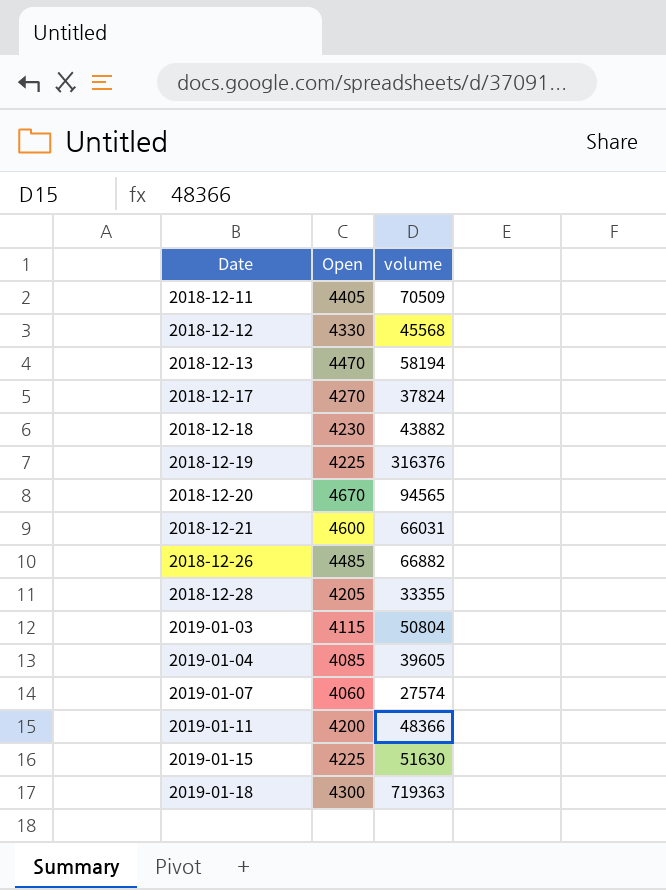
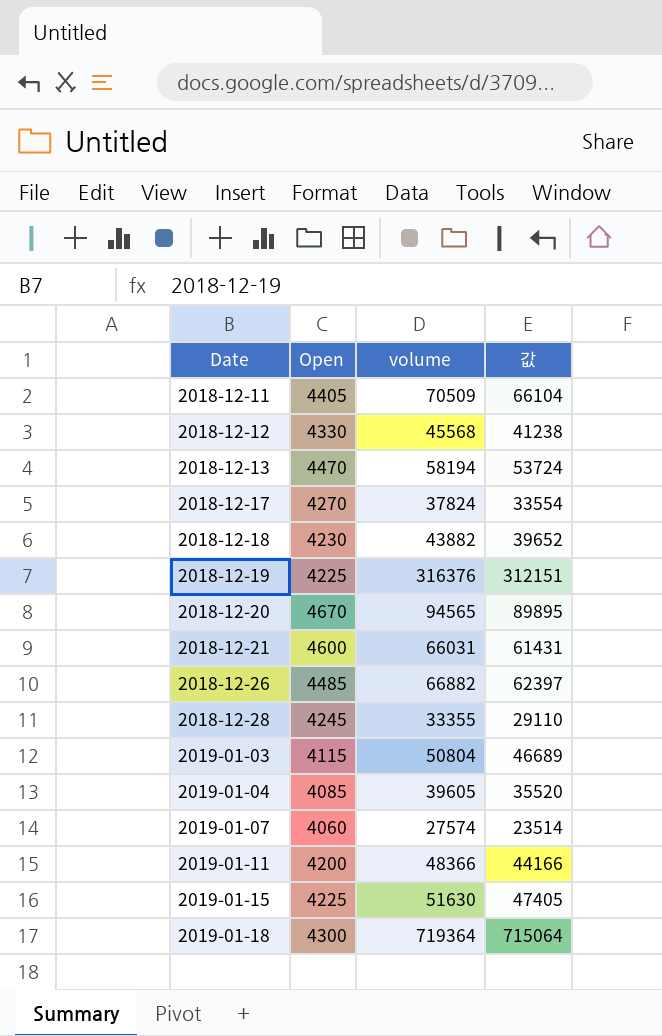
column 값 | formula: none -> [volume] - [Open]
2018-12-28 | Open: 4205 -> 4245
2019-01-18 | volume: 719363 -> 719364

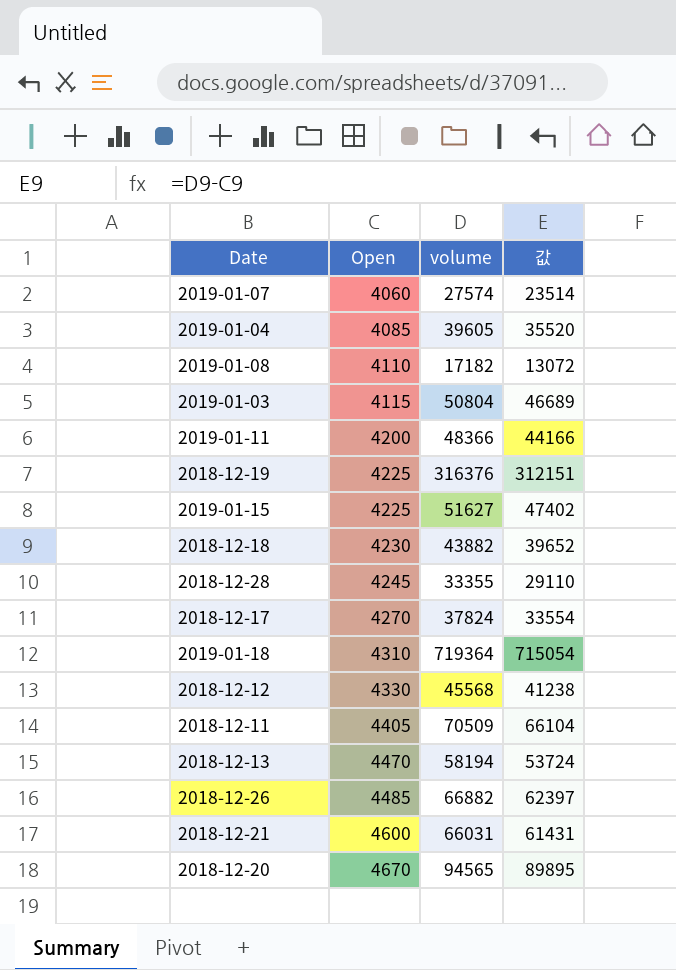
row order: Date ascending -> Open ascending
row 2019-01-08: none -> 4110 | 17182 | 13072
2019-01-15 | volume: 51630 -> 51627
2019-01-15 | 값: 47405 -> 47402
2019-01-18 | Open: 4300 -> 4310
2019-01-18 | 값: 715064 -> 715054

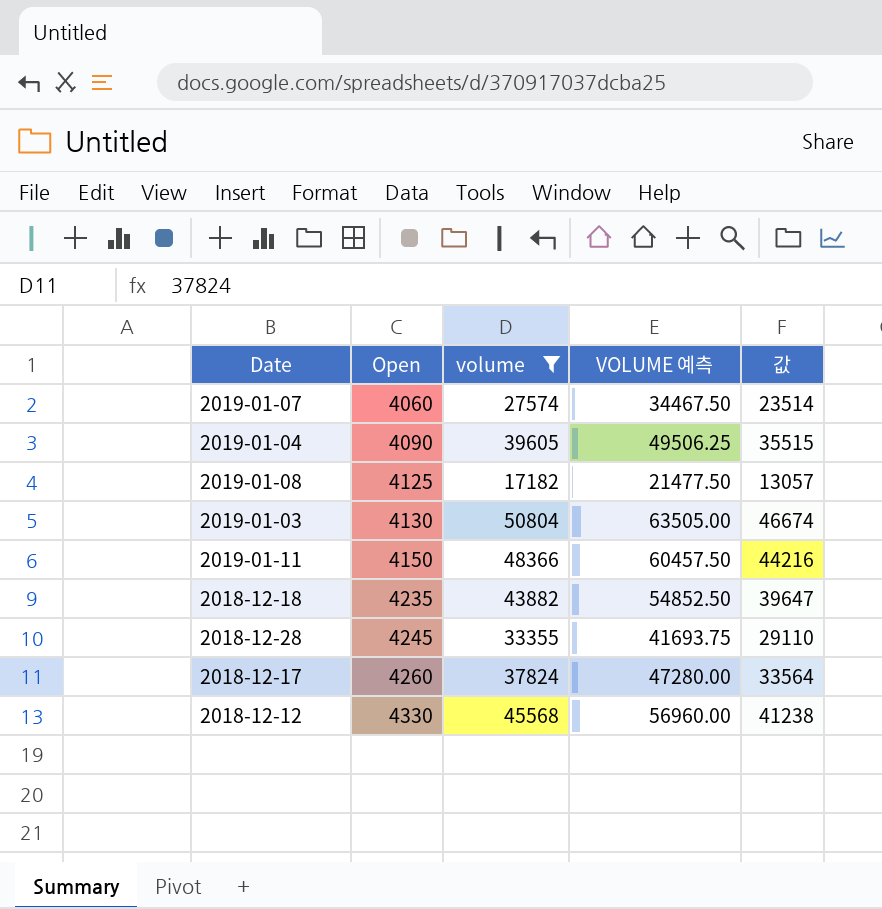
filter: none -> volume <= 50804
column VOLUME 예측 | formula: none -> [volume] * 1.25
2019-01-04 | Open: 4085 -> 4090
2019-01-04 | 값: 35520 -> 35515
2019-01-08 | Open: 4110 -> 4125
2019-01-08 | 값: 13072 -> 13057
2019-01-03 | Open: 4115 -> 4130
2019-01-03 | 값: 46689 -> 46674
2019-01-11 | Open: 4200 -> 4150
2019-01-11 | 값: 44166 -> 44216
2018-12-18 | Open: 4230 -> 4235
2018-12-18 | 값: 39652 -> 39647
2018-12-17 | Open: 4270 -> 4260
2018-12-17 | 값: 33554 -> 33564

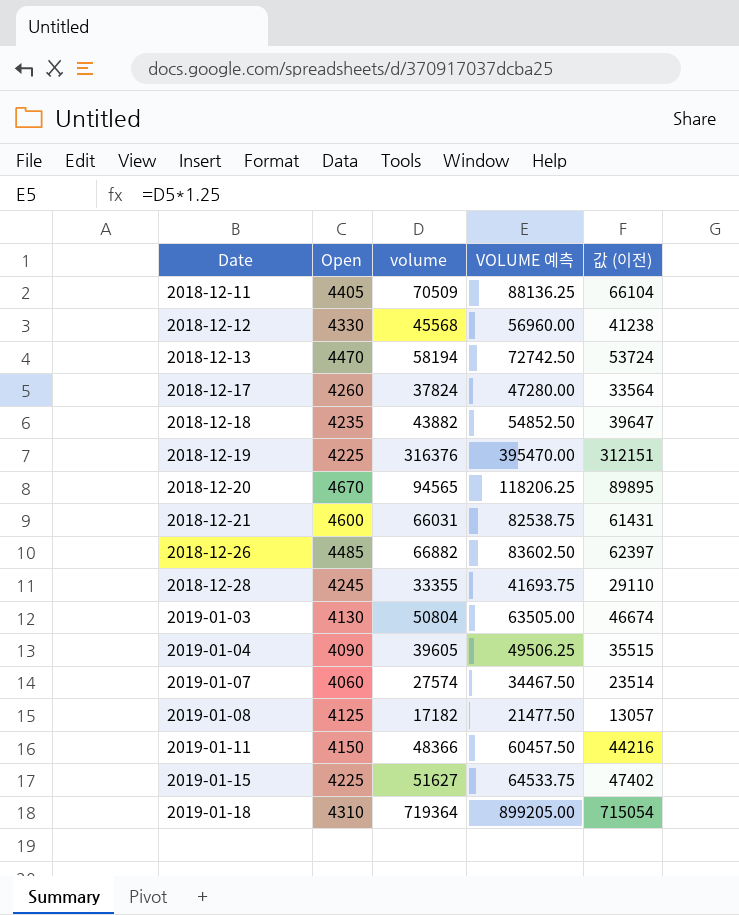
filter: volume <= 50804 -> none
row order: Open ascending -> Date ascending
column name: 값 -> 값 (이전)

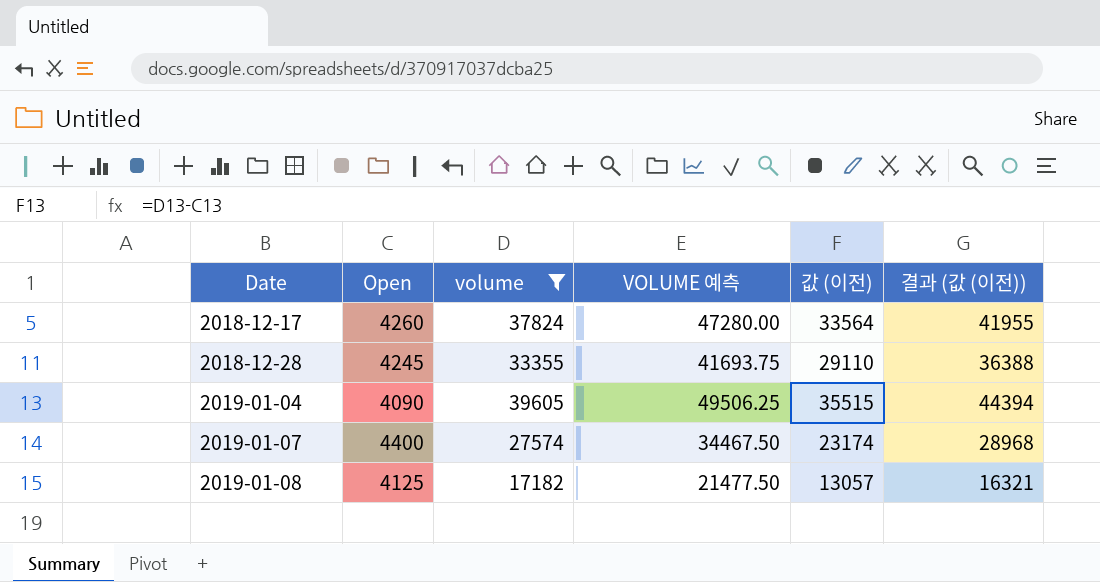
filter: none -> volume <= 39605
column 결과 (값 (이전)) | formula: none -> [값 (이전)] * 1.25
2019-01-07 | Open: 4060 -> 4400
2019-01-07 | 값 (이전): 23514 -> 23174

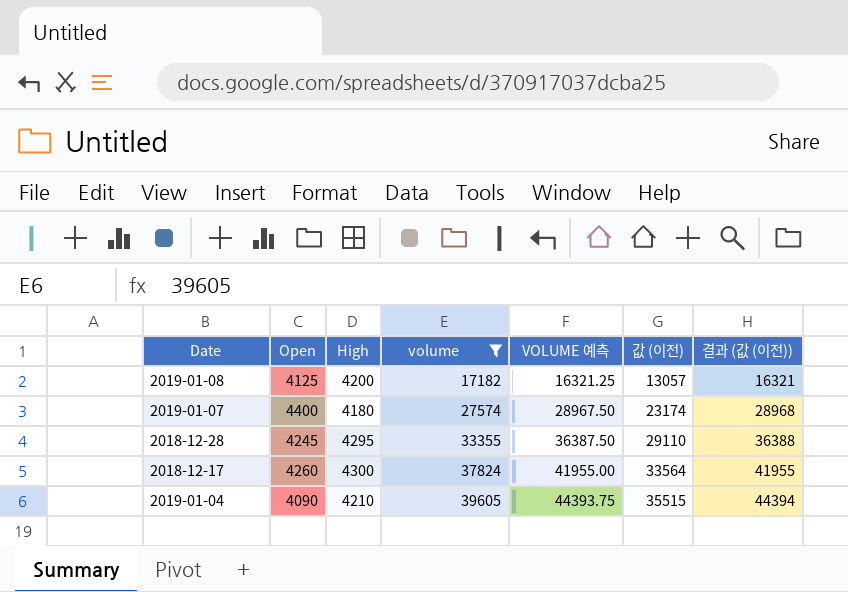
row order: Date ascending -> volume ascending
column High | position: none -> 3
column VOLUME 예측 | formula: [volume] * 1.25 -> [값 (이전)] * 1.25

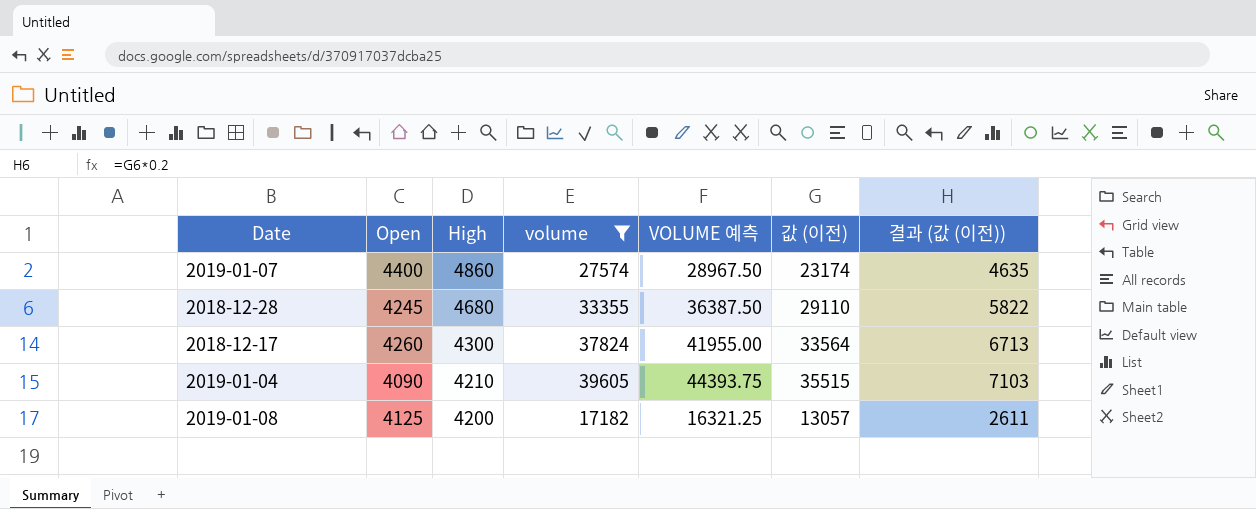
row order: volume ascending -> High descending
column 결과 (값 (이전)) | formula: [값 (이전)] * 1.25 -> [값 (이전)] * 0.2
2019-01-07 | High: 4180 -> 4860
2018-12-28 | High: 4295 -> 4680

